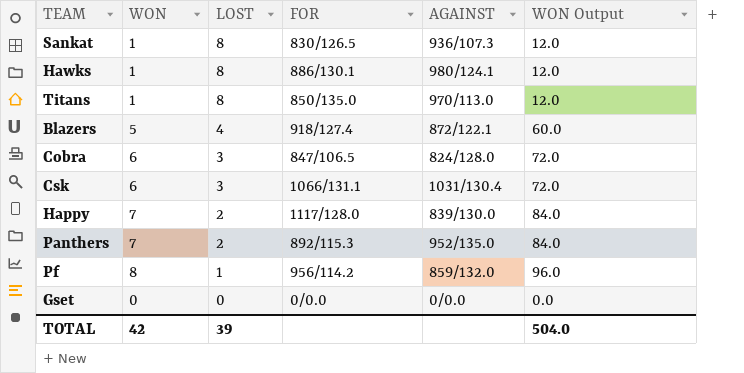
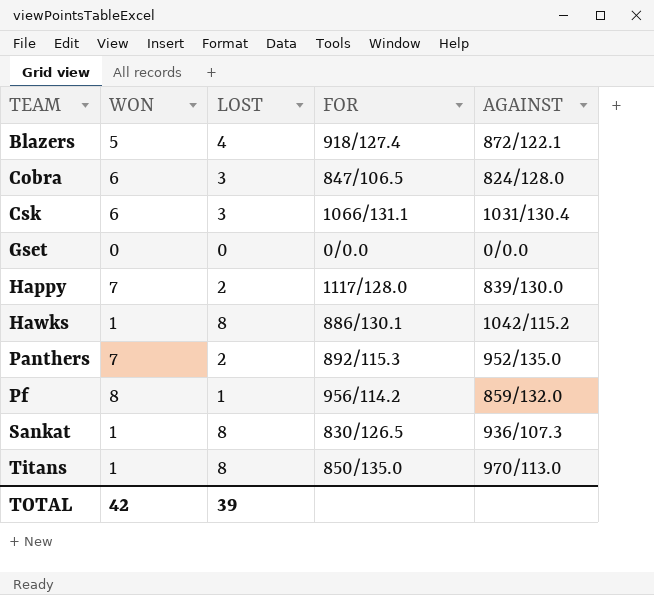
row order: LOST descending -> TEAM ascending
column WON Output | formula: [WON] * 12 -> none
Hawks | AGAINST: 980/124.1 -> 1042/115.2

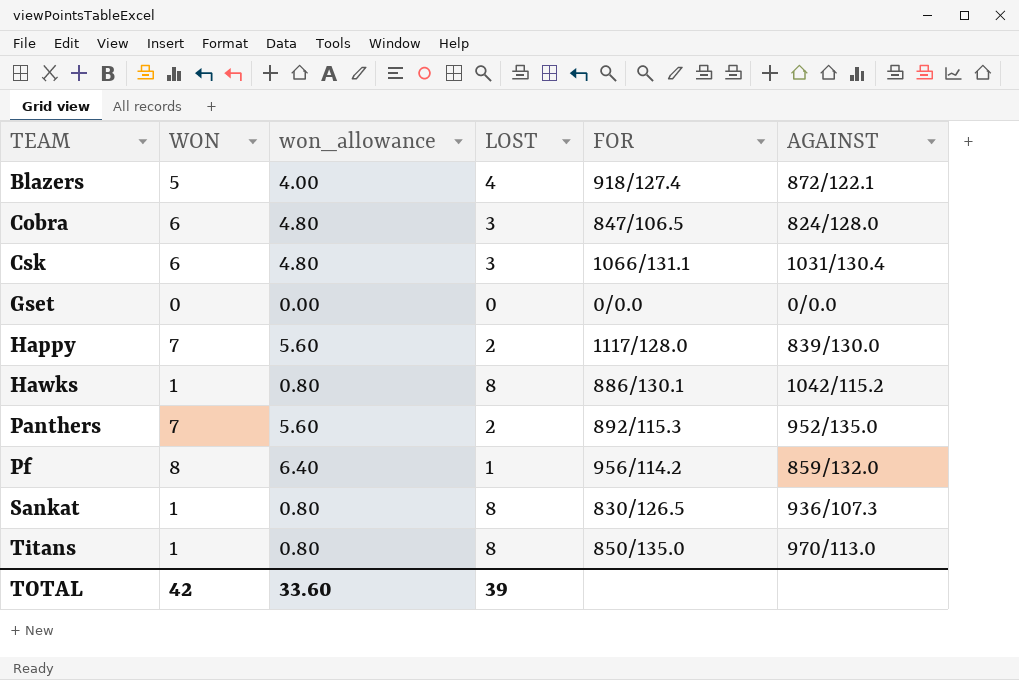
column won_allowance | formula: none -> [WON] * 0.8

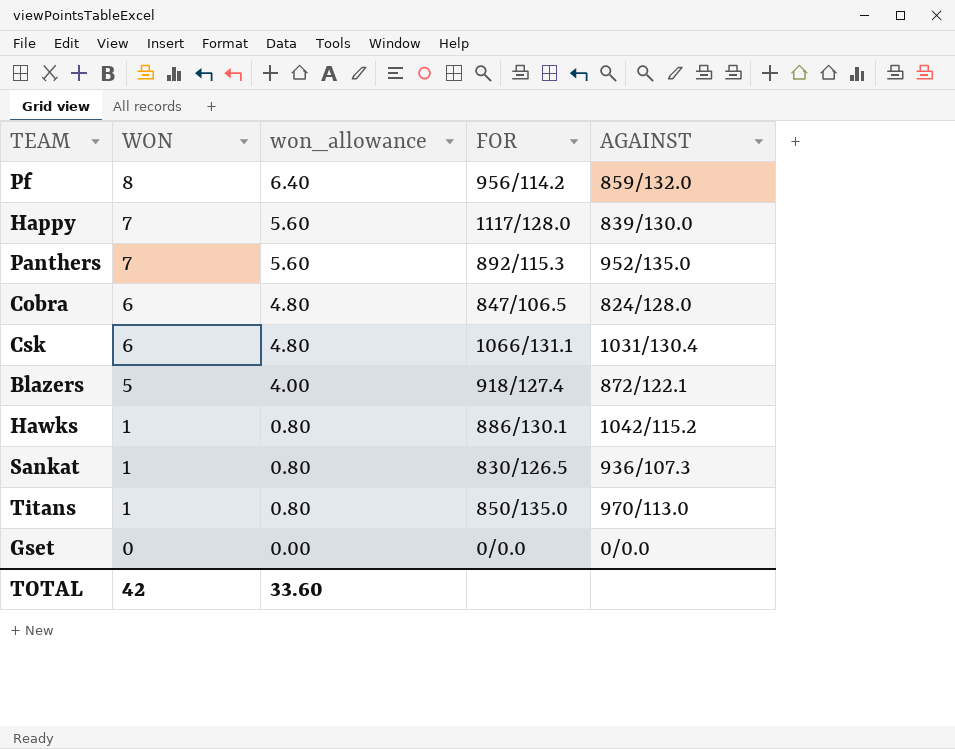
row order: TEAM ascending -> WON descending
column LOST | position: 4 -> none

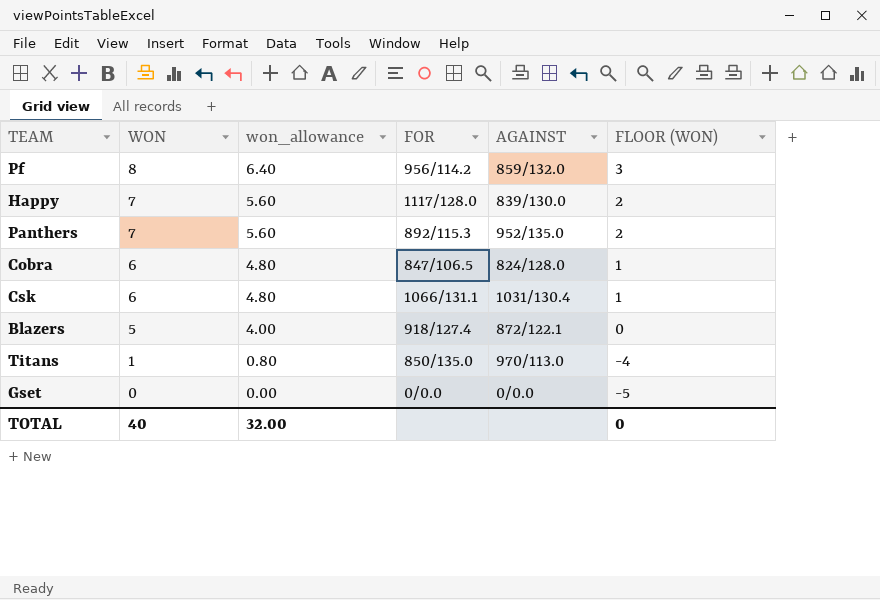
column FLOOR (WON) | formula: none -> [WON] - 5
row Hawks: 1 | 0.80 | 886/130.1 | 1042/115.2 -> none
row Sankat: 1 | 0.80 | 830/126.5 | 936/107.3 -> none
TOTAL | WON: 42 -> 40
TOTAL | won_allowance: 33.60 -> 32.00

